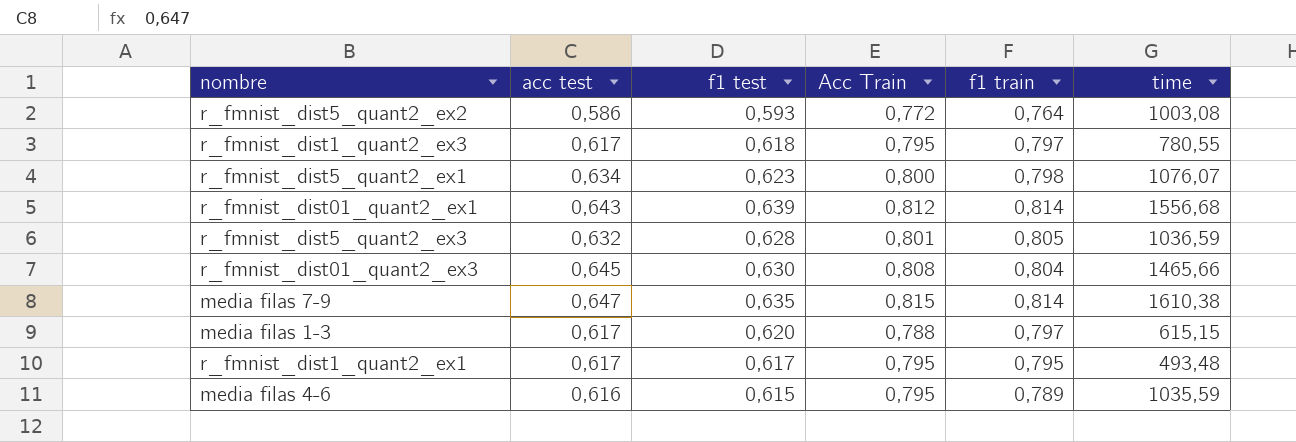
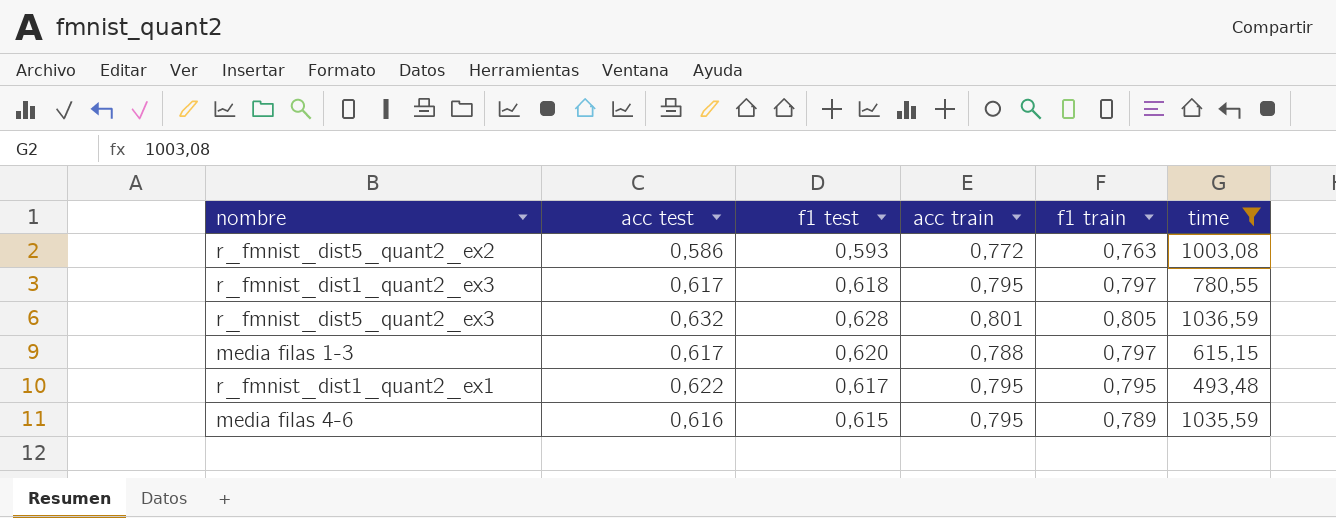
filter: none -> time <= 1036,59
column name: Acc Train -> acc train
r_fmnist_dist5_quant2_ex2 | f1 train: 0,764 -> 0,763
r_fmnist_dist1_quant2_ex1 | acc test: 0,617 -> 0,622

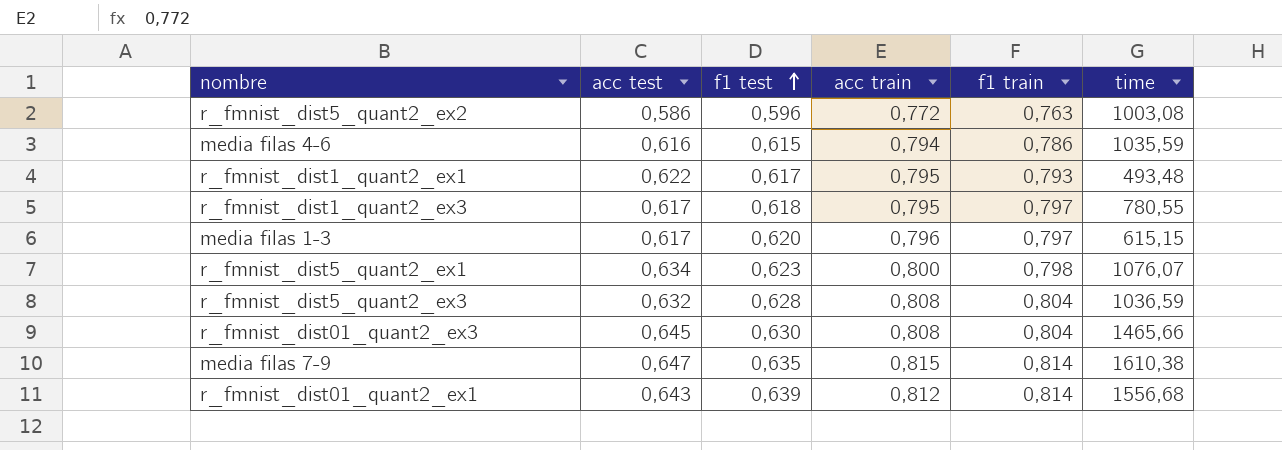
filter: time <= 1036,59 -> none
row order: none -> f1 test ascending
r_fmnist_dist5_quant2_ex2 | f1 test: 0,593 -> 0,596
media filas 4-6 | acc train: 0,795 -> 0,794
media filas 4-6 | f1 train: 0,789 -> 0,786
r_fmnist_dist1_quant2_ex1 | f1 train: 0,795 -> 0,793
media filas 1-3 | acc train: 0,788 -> 0,796
r_fmnist_dist5_quant2_ex3 | acc train: 0,801 -> 0,808
r_fmnist_dist5_quant2_ex3 | f1 train: 0,805 -> 0,804

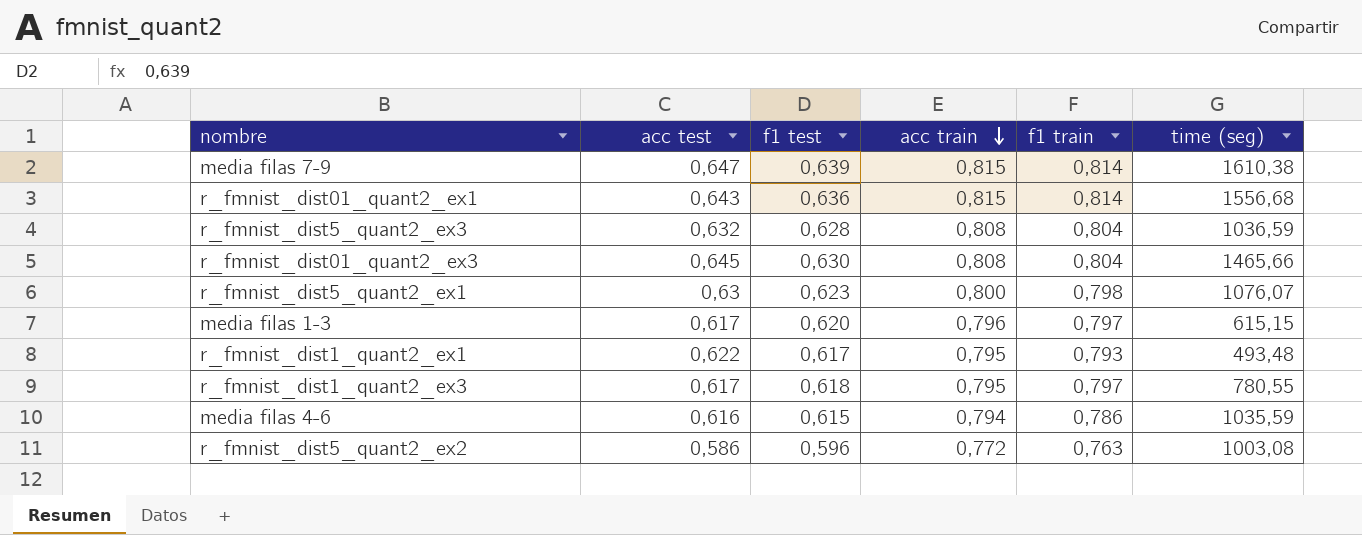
row order: f1 test ascending -> acc train descending
column name: time -> time (seg)
media filas 7-9 | f1 test: 0,635 -> 0,639
r_fmnist_dist01_quant2_ex1 | f1 test: 0,639 -> 0,636
r_fmnist_dist01_quant2_ex1 | acc train: 0,812 -> 0,815
r_fmnist_dist5_quant2_ex1 | acc test: 0,634 -> 0,63

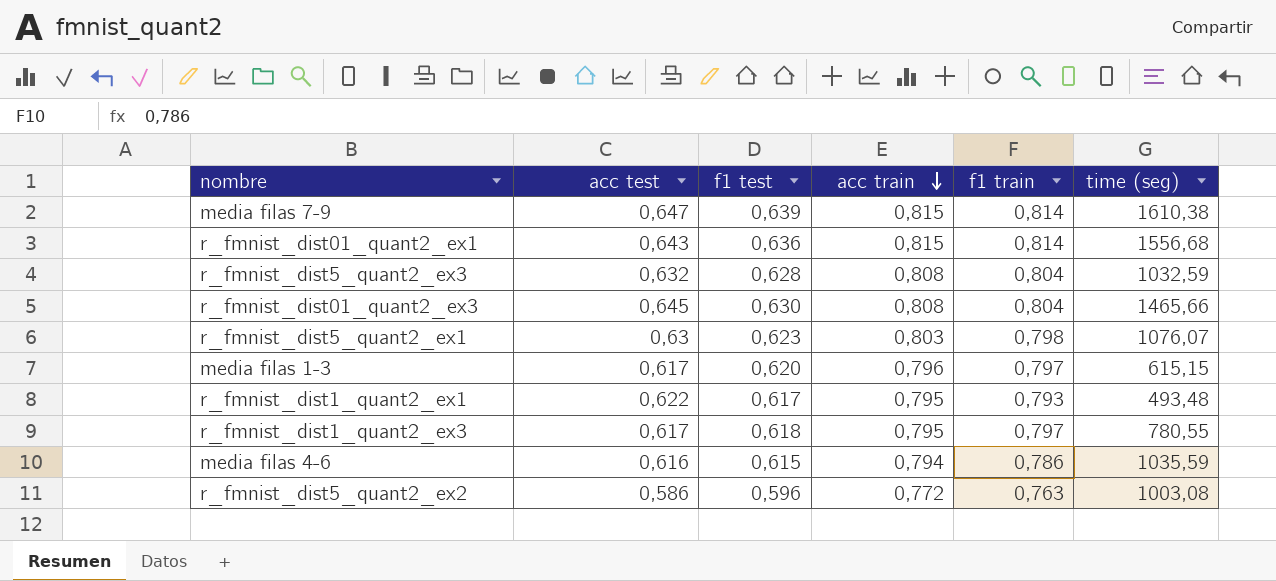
r_fmnist_dist5_quant2_ex3 | time (seg): 1036,59 -> 1032,59
r_fmnist_dist5_quant2_ex1 | acc train: 0,800 -> 0,803

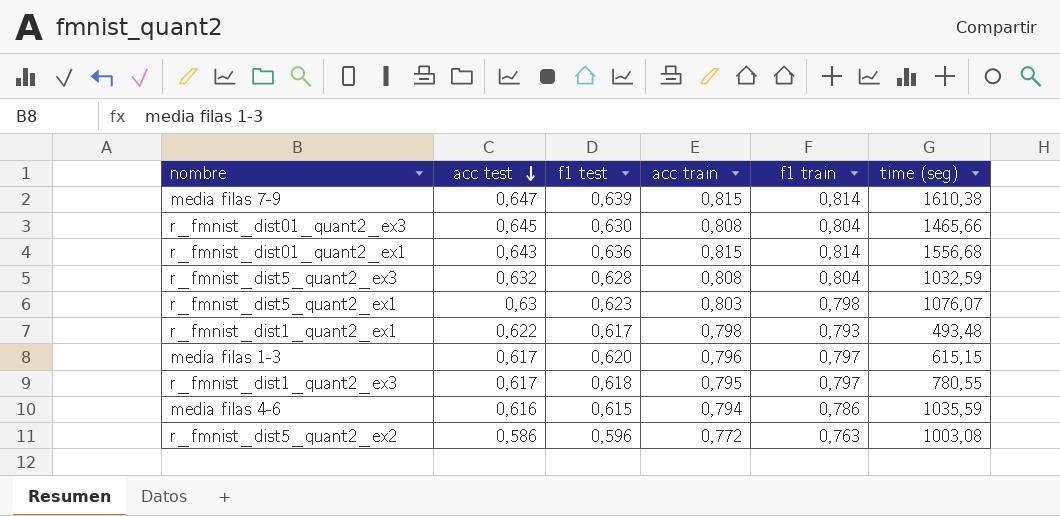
row order: acc train descending -> acc test descending
r_fmnist_dist1_quant2_ex1 | acc train: 0,795 -> 0,798

